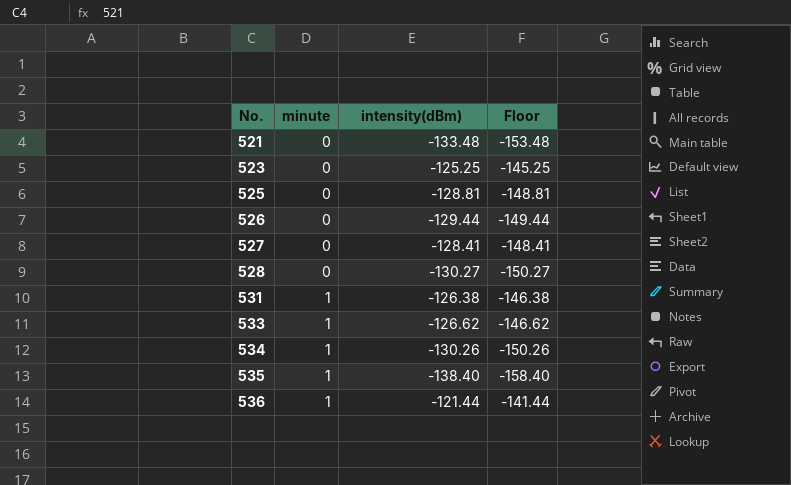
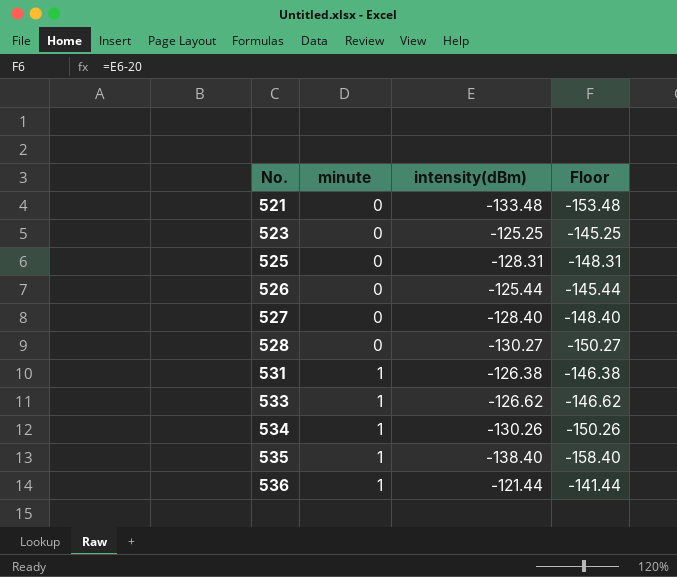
525 | intensity(dBm): -128.81 -> -128.31
525 | Floor: -148.81 -> -148.31
526 | intensity(dBm): -129.44 -> -125.44
526 | Floor: -149.44 -> -145.44
527 | intensity(dBm): -128.41 -> -128.40
527 | Floor: -148.41 -> -148.40

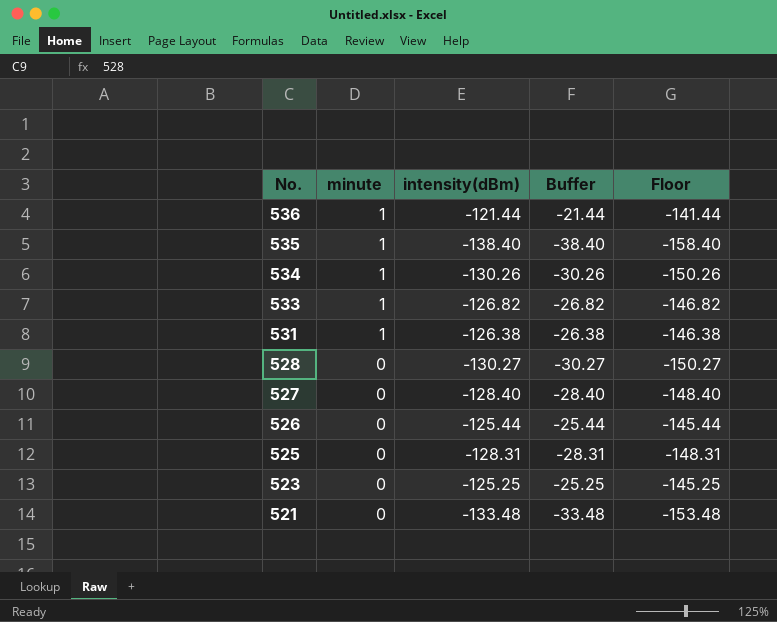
row order: No. ascending -> No. descending
column Buffer | formula: none -> [intensity(dBm)] + 100
533 | intensity(dBm): -126.62 -> -126.82
533 | Floor: -146.62 -> -146.82

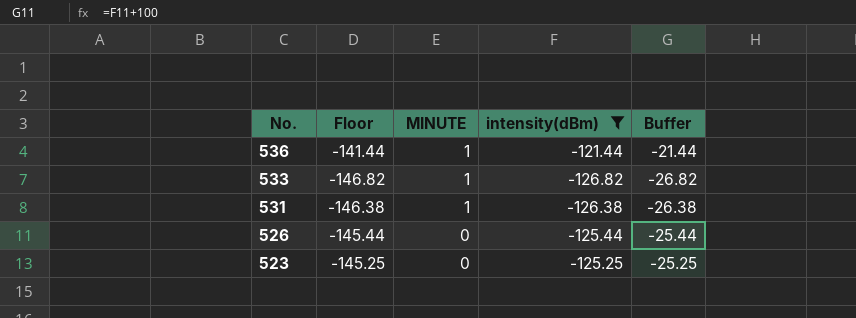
filter: none -> intensity(dBm) >= -126.82
column Floor | position: 5 -> 2
column name: minute -> MINUTE

